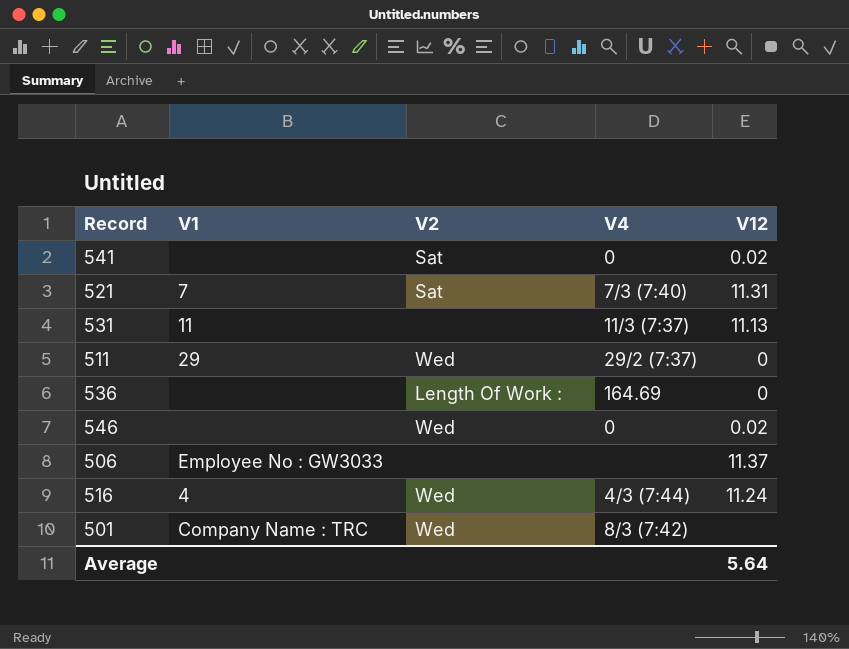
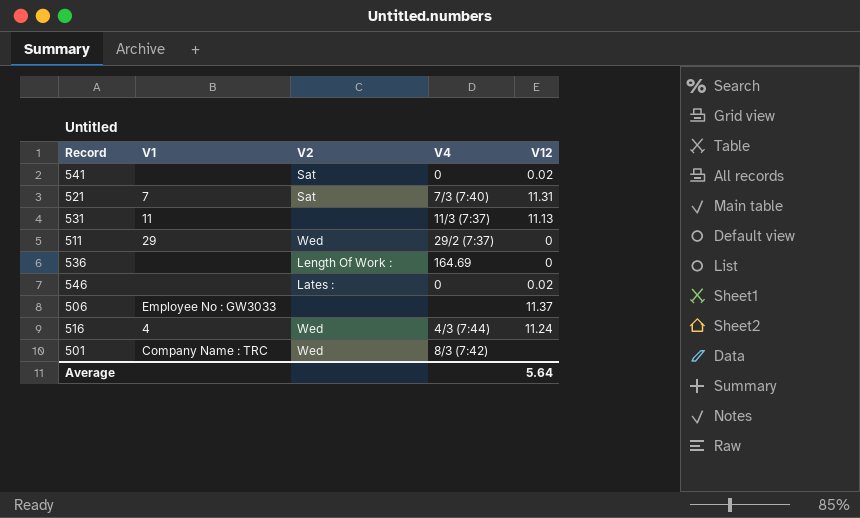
546 | V2: Wed -> Lates :

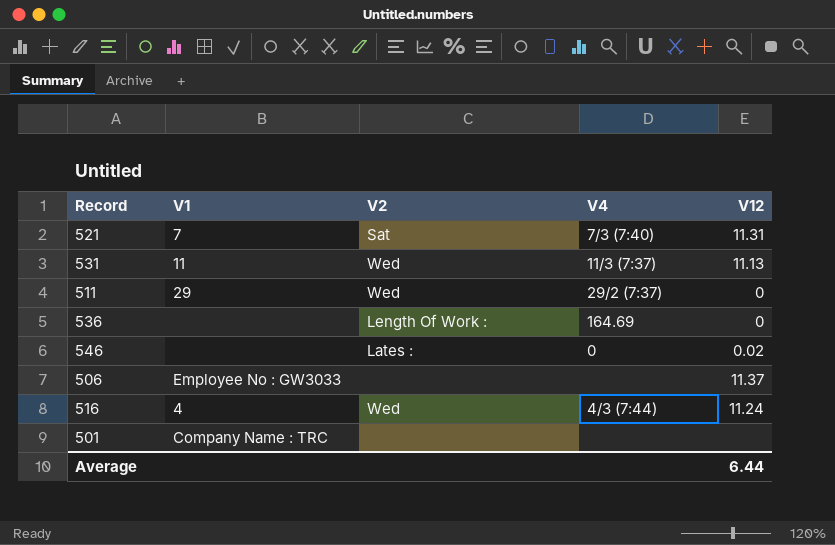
row 541: none | Sat | 0 | 0.02 -> none
531 | V2: none -> Wed
501 | V2: Wed -> none
501 | V4: 8/3 (7:42) -> none
Average | V12: 5.64 -> 6.44

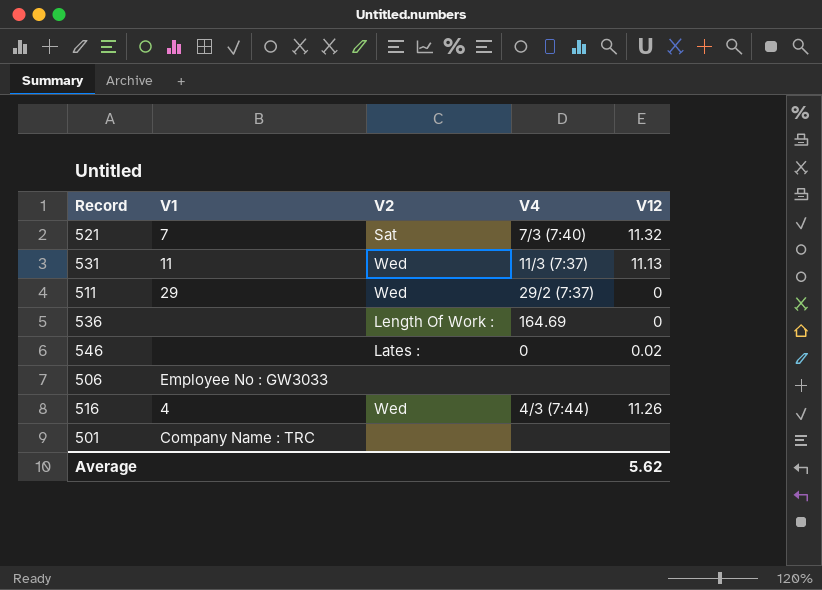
521 | V12: 11.31 -> 11.32
506 | V12: 11.37 -> none
516 | V12: 11.24 -> 11.26
Average | V12: 6.44 -> 5.62

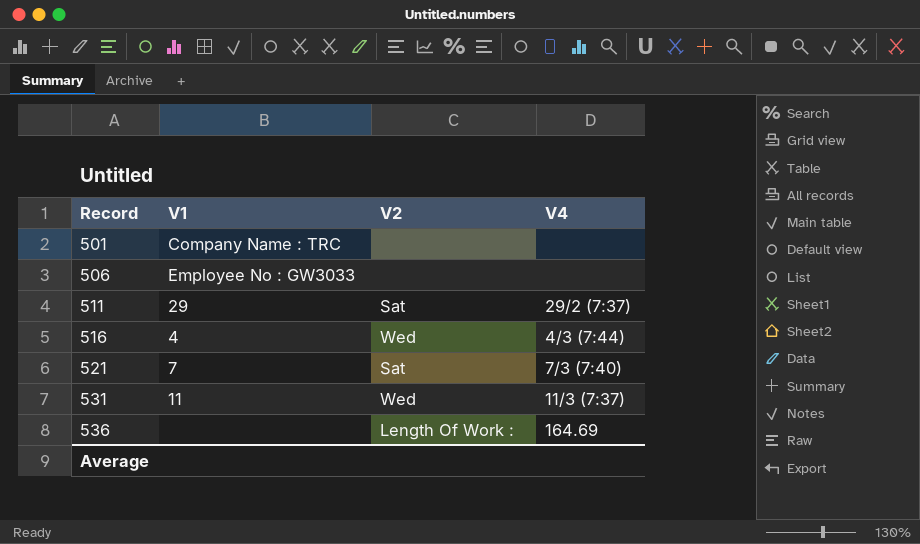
row order: none -> Record ascending
column V12 | position: 5 -> none
row 546: none | Lates : | 0 | 0.02 -> none
511 | V2: Wed -> Sat

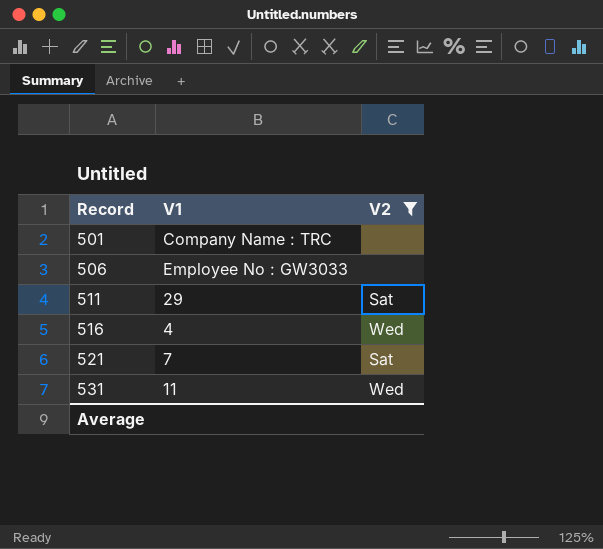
filter: none -> V2 != Length Of Work :
column V4 | position: 4 -> none

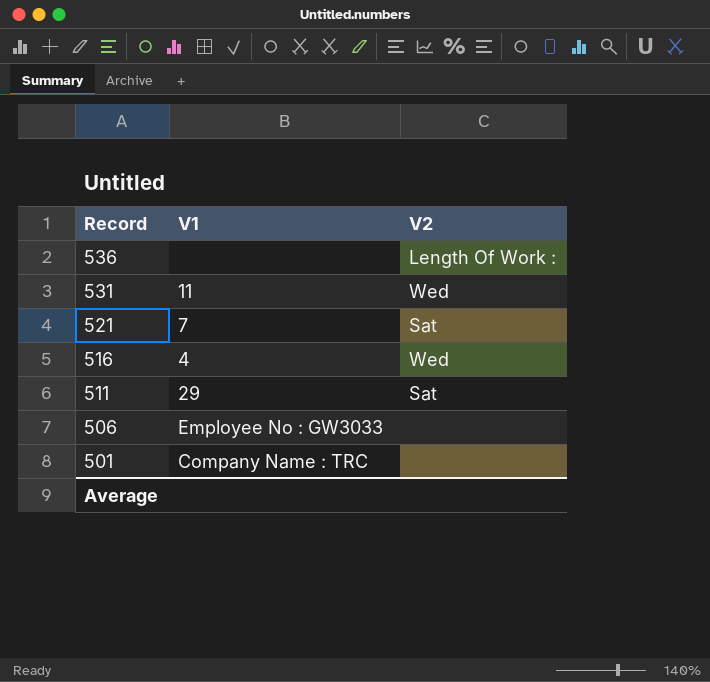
filter: V2 != Length Of Work : -> none
row order: Record ascending -> Record descending

